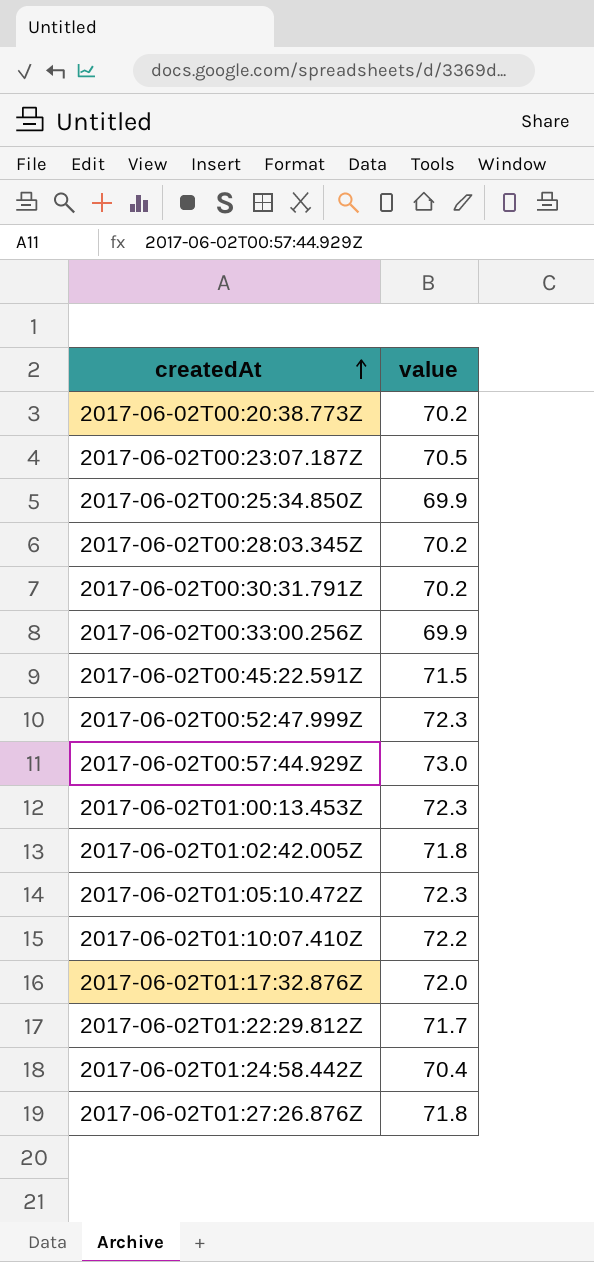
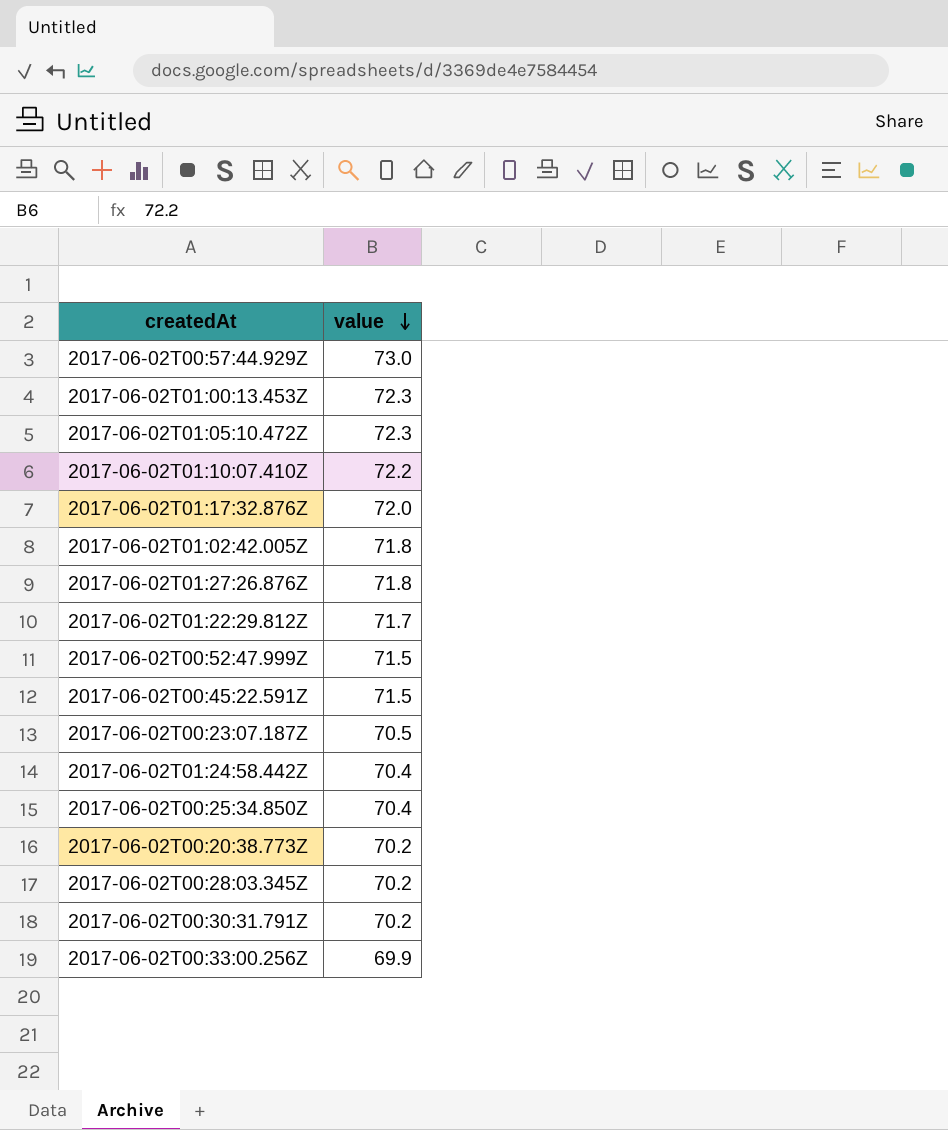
row order: createdAt ascending -> value descending
2017-06-02T00:52:47.999Z | value: 72.3 -> 71.5
2017-06-02T00:25:34.850Z | value: 69.9 -> 70.4

